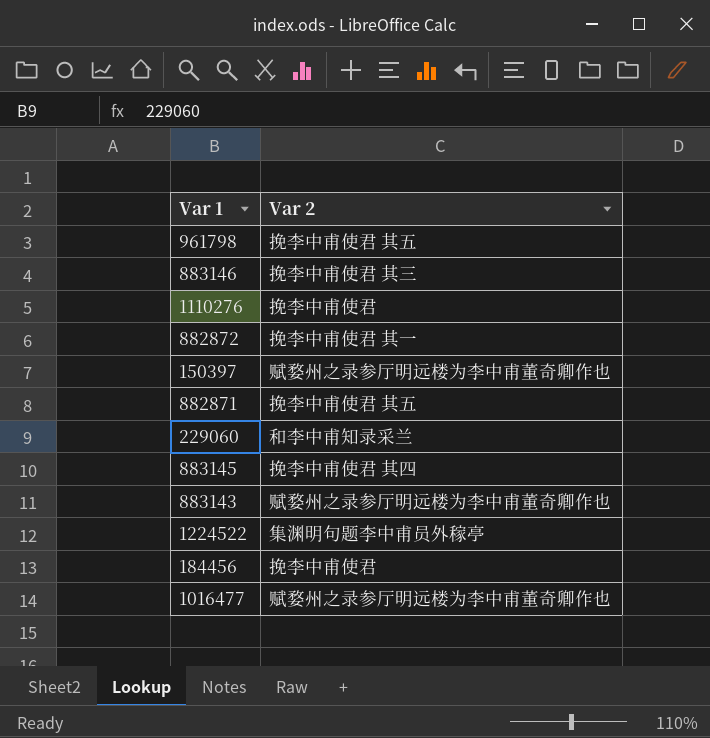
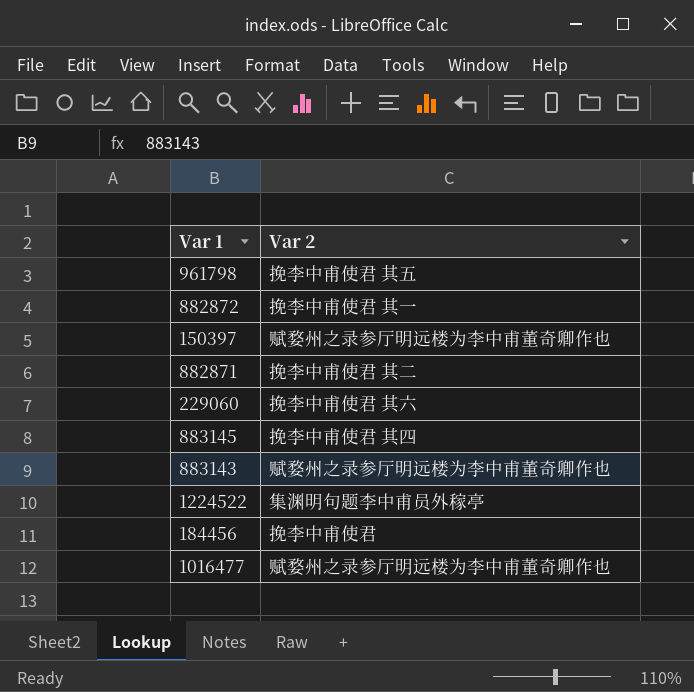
row 883146: 挽李中甫使君 其三 -> none
row 1110276: 挽李中甫使君 -> none
882871 | Var 2: 挽李中甫使君 其五 -> 挽李中甫使君 其二
229060 | Var 2: 和李中甫知录采兰 -> 挽李中甫使君 其六

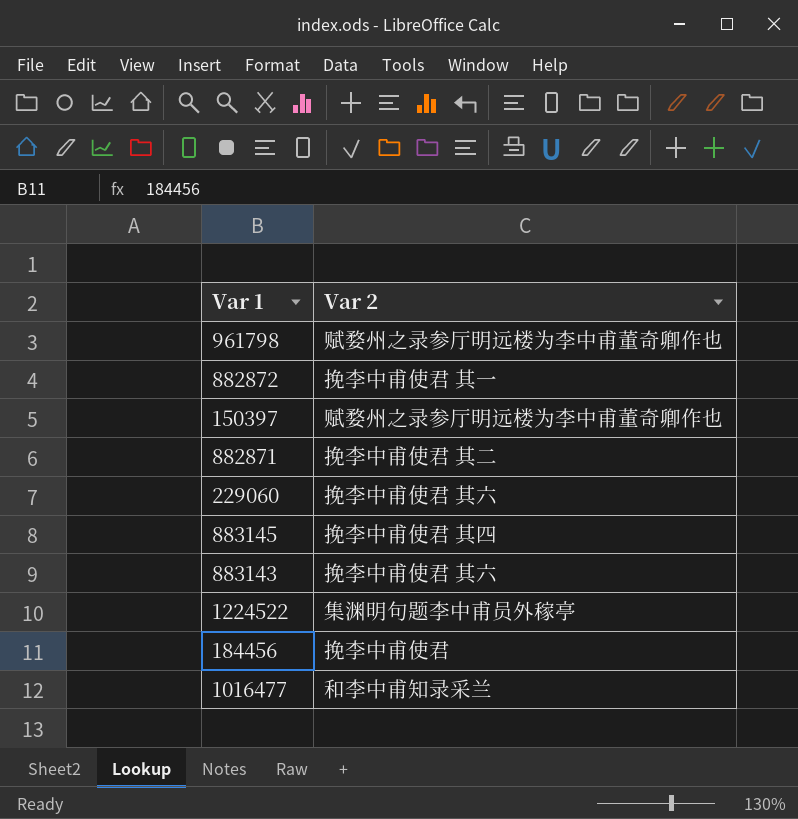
961798 | Var 2: 挽李中甫使君 其五 -> 赋婺州之录参厅明远楼为李中甫董奇卿作也
883143 | Var 2: 赋婺州之录参厅明远楼为李中甫董奇卿作也 -> 挽李中甫使君 其六
1016477 | Var 2: 赋婺州之录参厅明远楼为李中甫董奇卿作也 -> 和李中甫知录采兰

